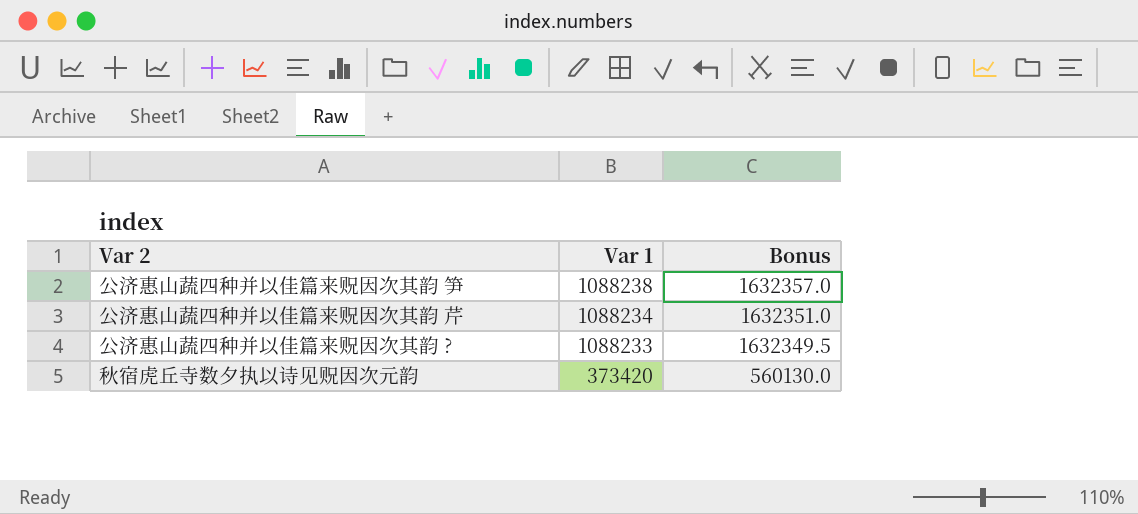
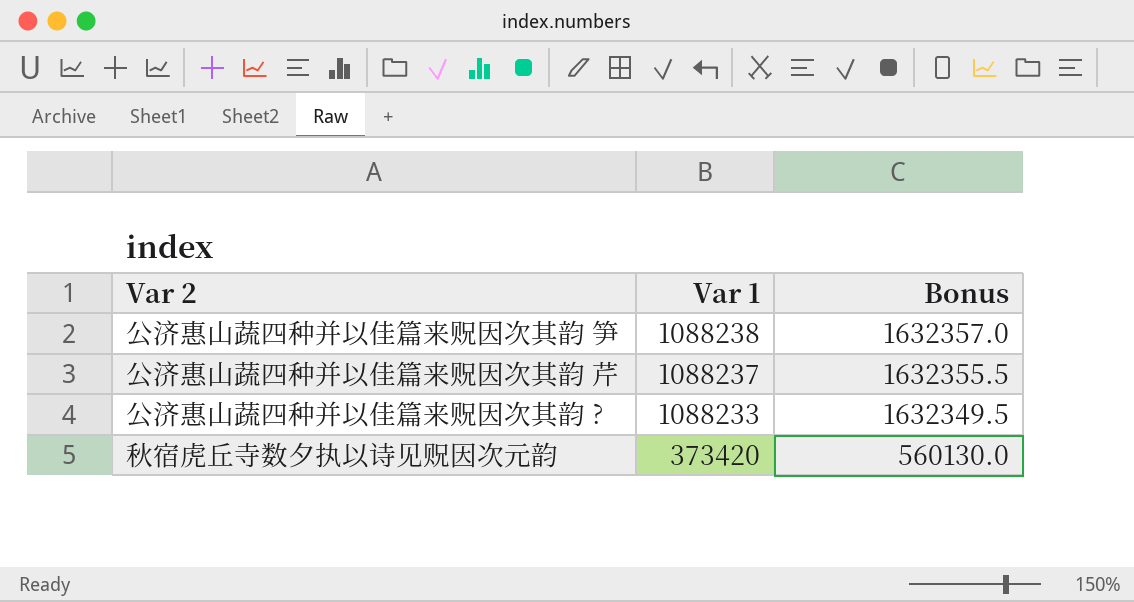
公济惠山蔬四种并以佳篇来贶因次其韵 芹 | Var 1: 1088234 -> 1088237
公济惠山蔬四种并以佳篇来贶因次其韵 芹 | Bonus: 1632351.0 -> 1632355.5

